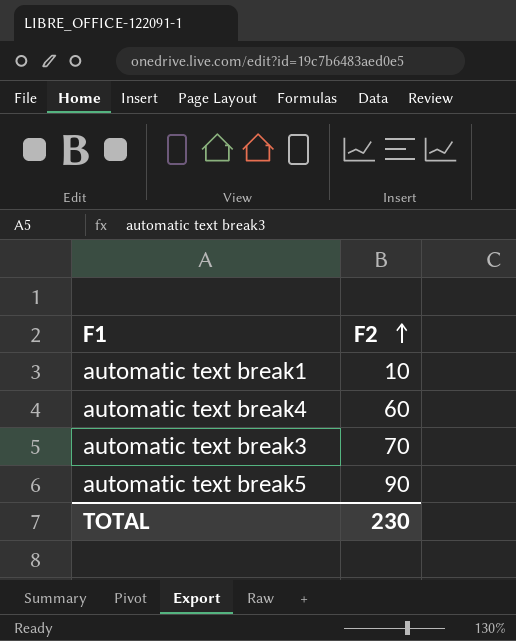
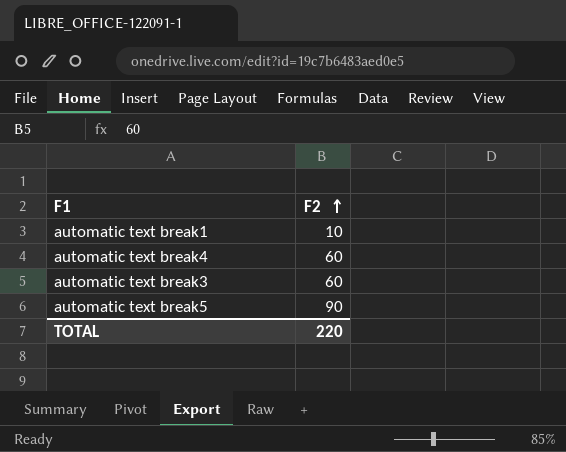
automatic text break3 | F2: 70 -> 60
TOTAL | F2: 230 -> 220

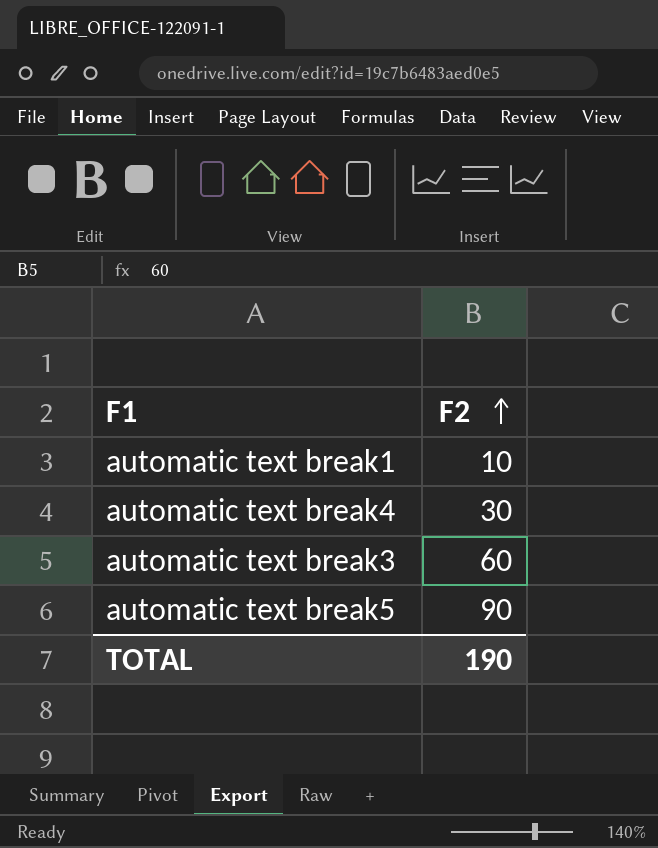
automatic text break4 | F2: 60 -> 30
TOTAL | F2: 220 -> 190

